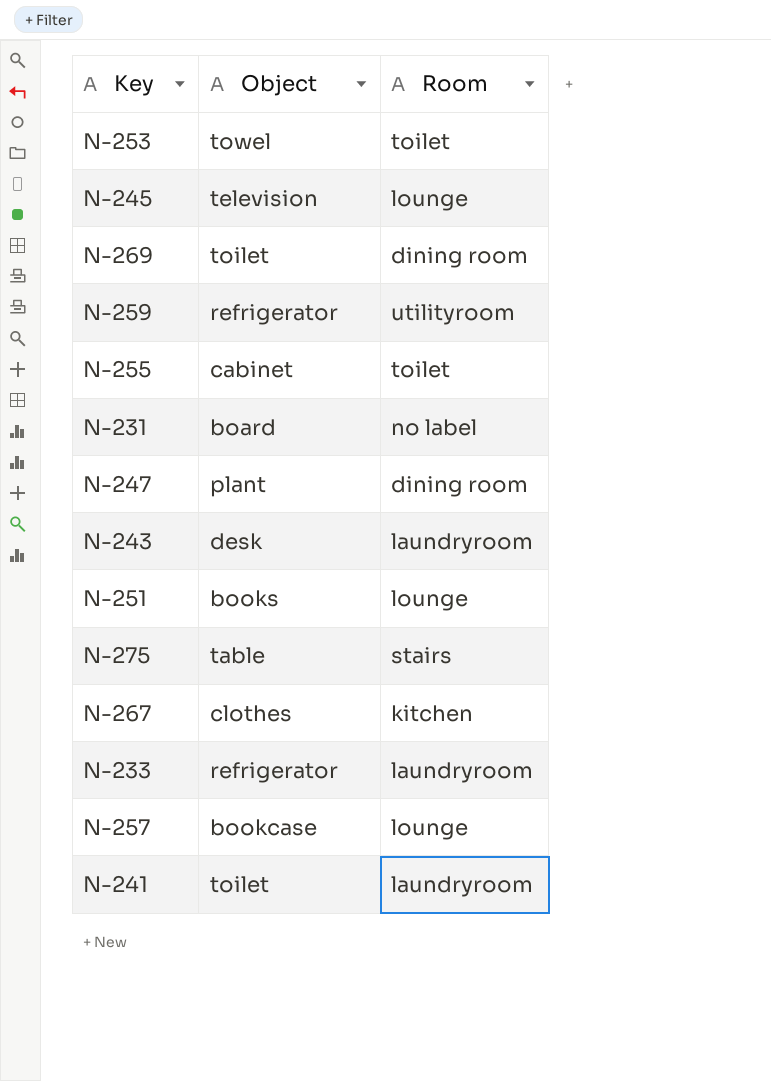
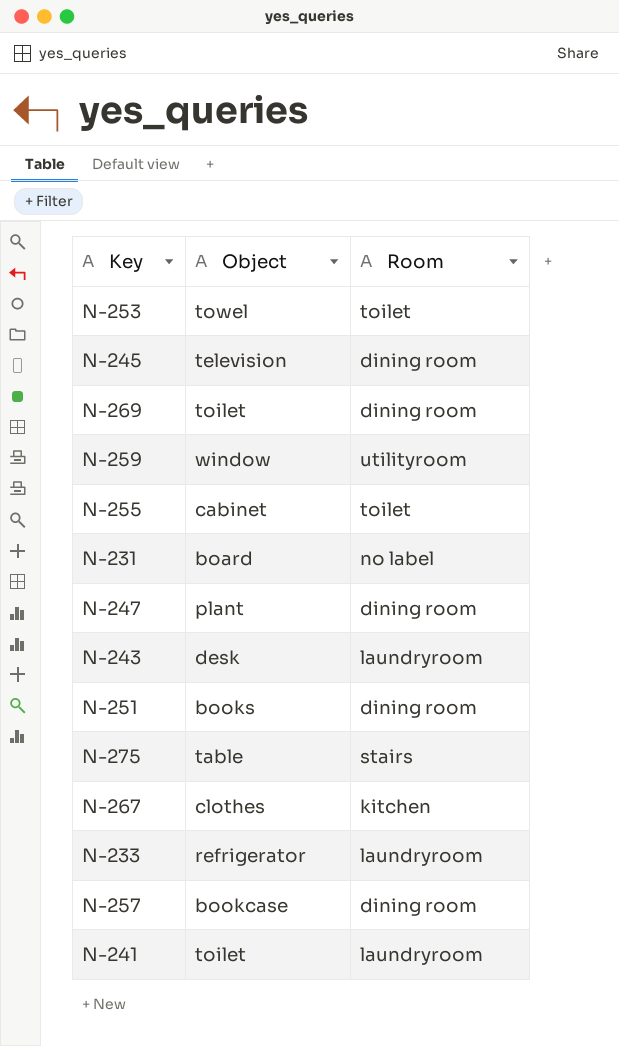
N-245 | Room: lounge -> dining room
N-259 | Object: refrigerator -> window
N-251 | Room: lounge -> dining room
N-257 | Room: lounge -> dining room

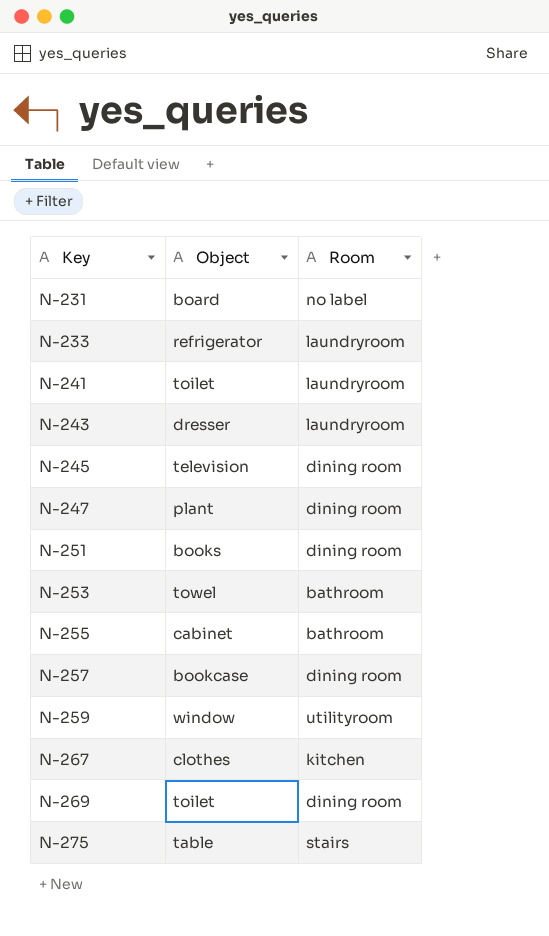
row order: none -> Key ascending
N-243 | Object: desk -> dresser
N-253 | Room: toilet -> bathroom
N-255 | Room: toilet -> bathroom

